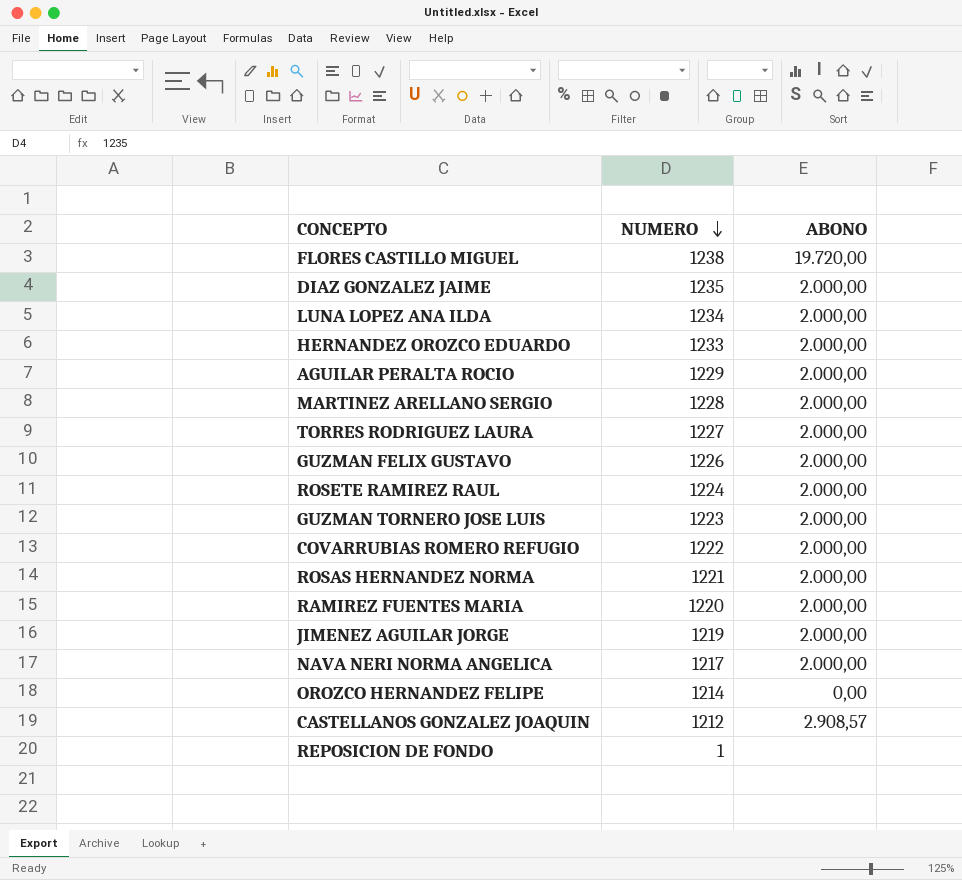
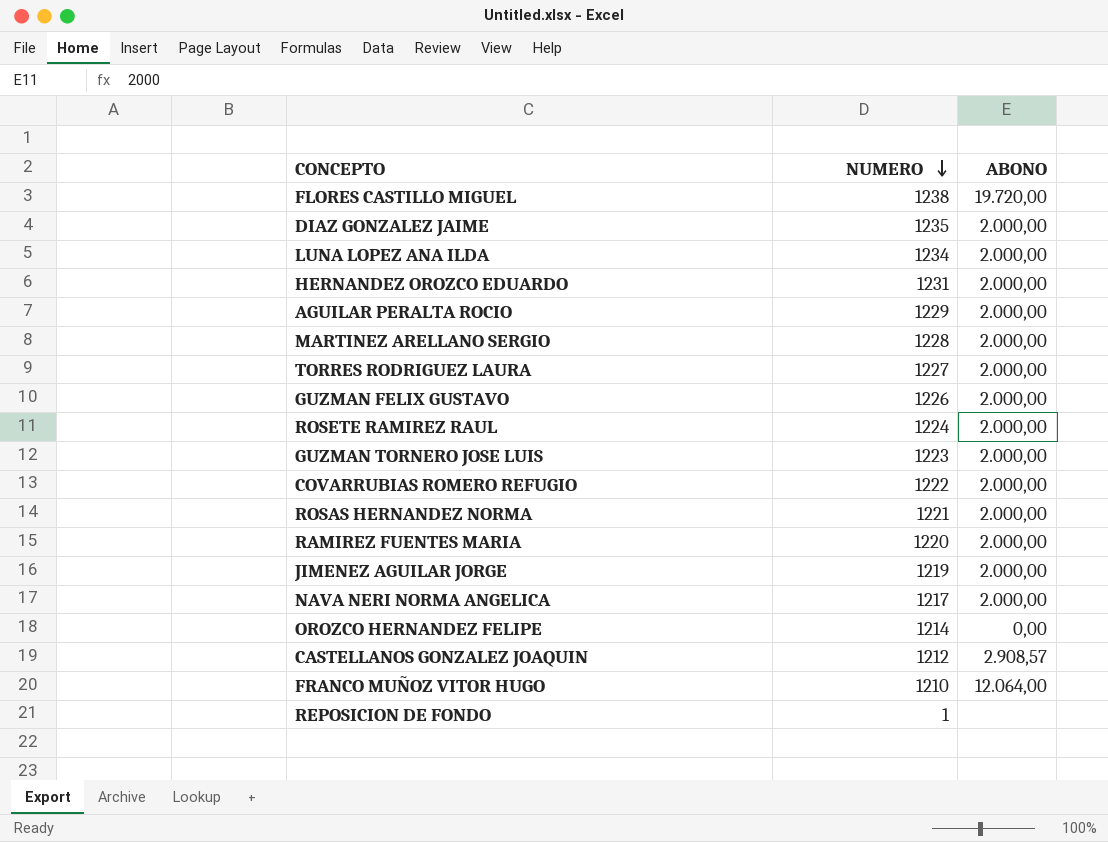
HERNANDEZ OROZCO EDUARDO | NUMERO: 1233 -> 1231
row FRANCO MUÑOZ VITOR HUGO: none -> 1210 | 12.064,00

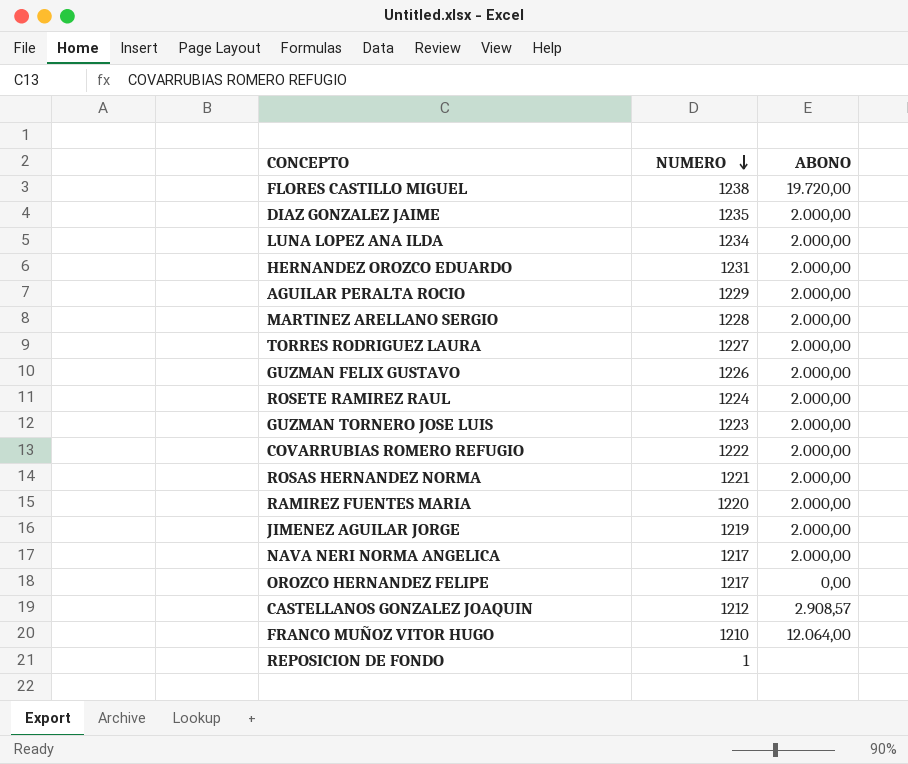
OROZCO HERNANDEZ FELIPE | NUMERO: 1214 -> 1217

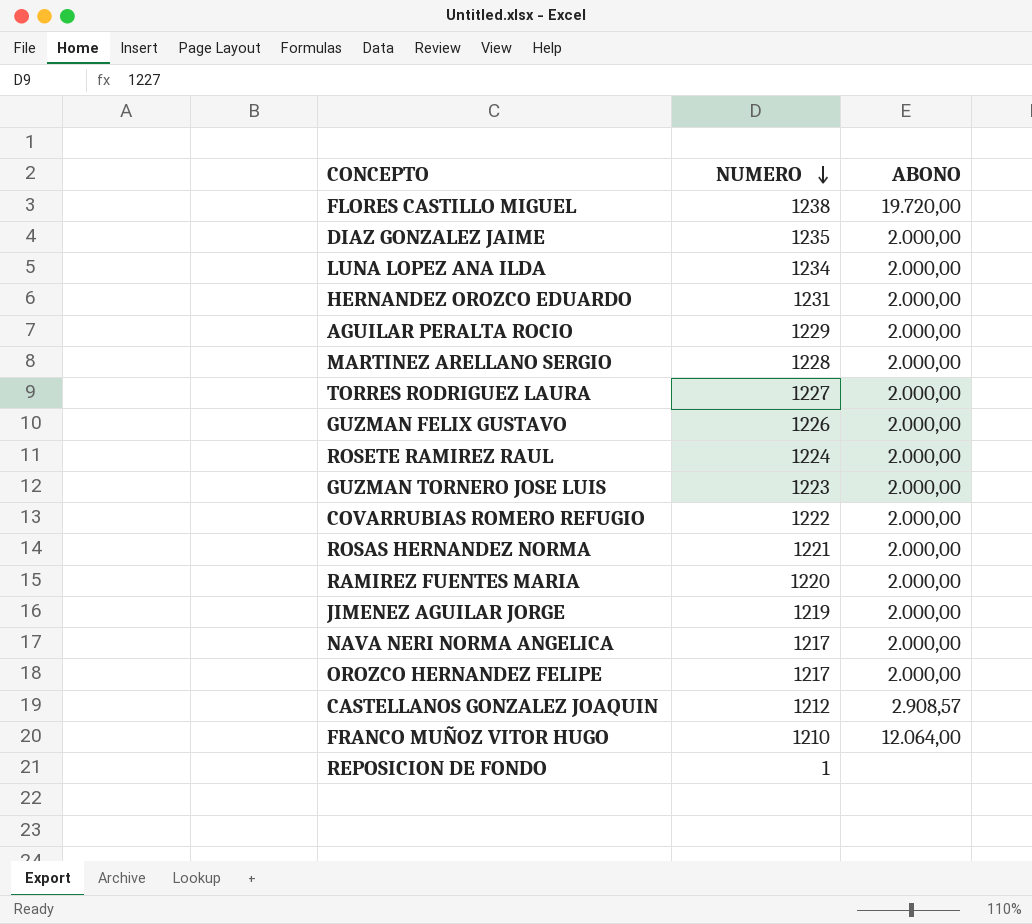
OROZCO HERNANDEZ FELIPE | ABONO: 0,00 -> 2.000,00

